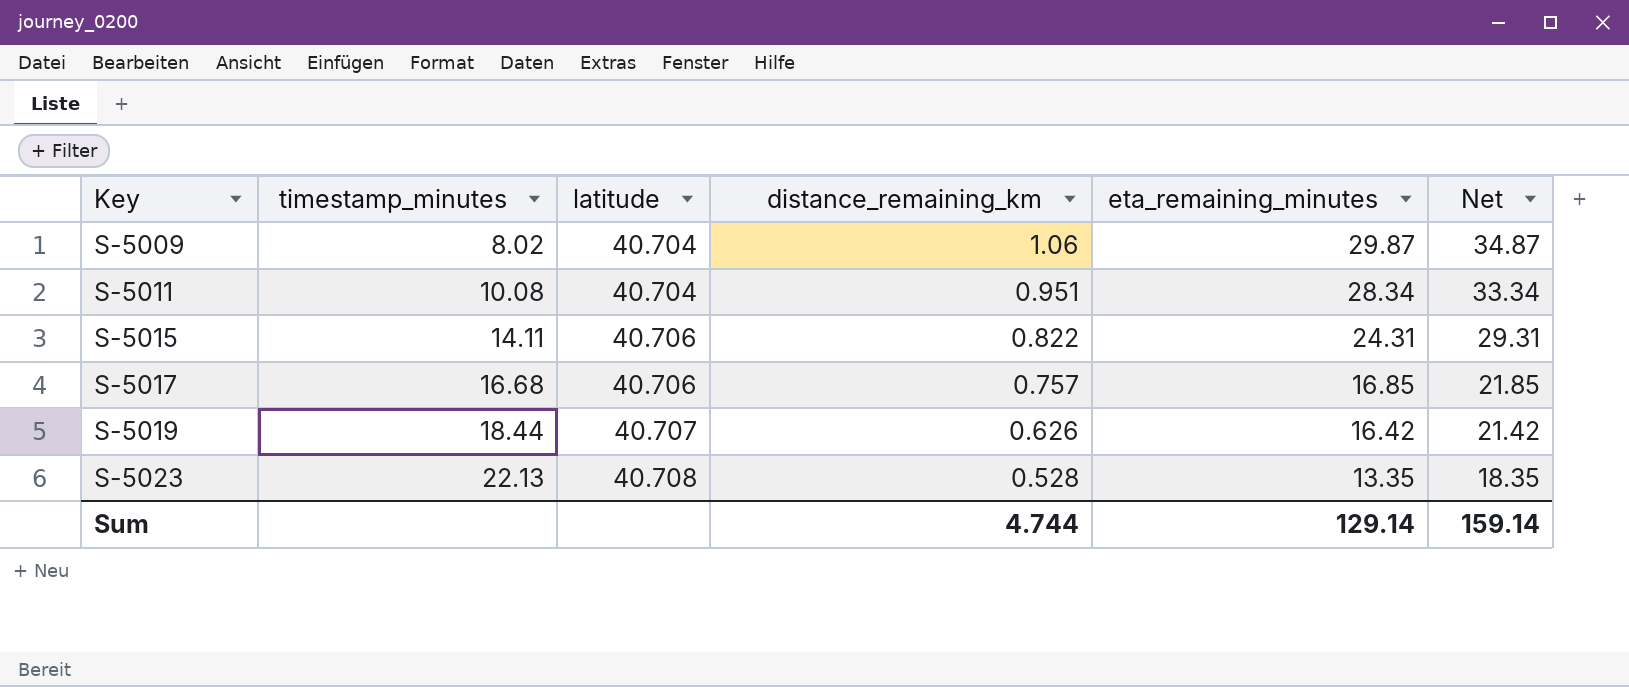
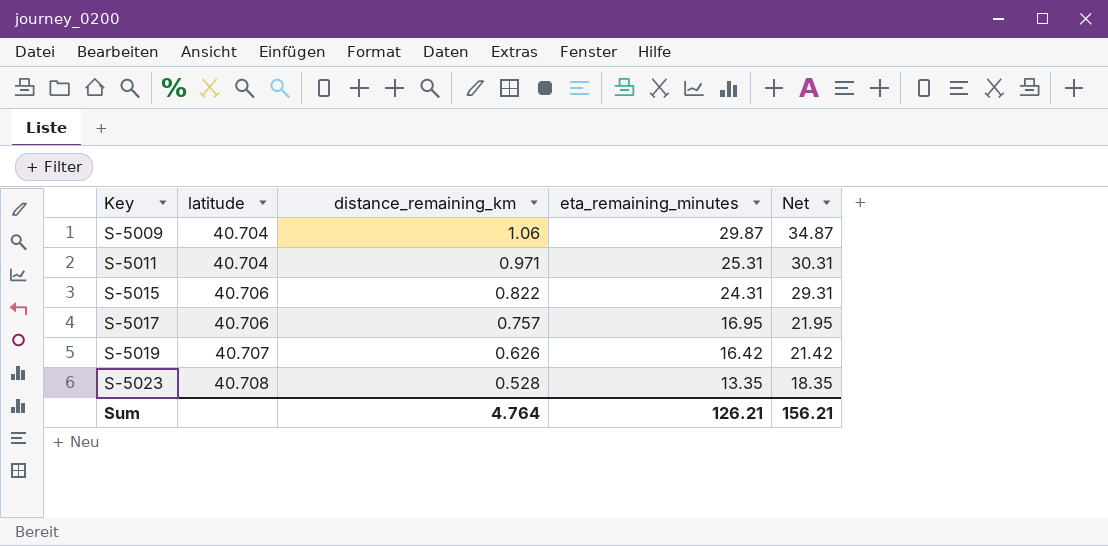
column timestamp_minutes | position: 2 -> none
S-5011 | distance_remaining_km: 0.951 -> 0.971
S-5011 | eta_remaining_minutes: 28.34 -> 25.31
S-5011 | Net: 33.34 -> 30.31
S-5017 | eta_remaining_minutes: 16.85 -> 16.95
S-5017 | Net: 21.85 -> 21.95
Sum | distance_remaining_km: 4.744 -> 4.764
Sum | eta_remaining_minutes: 129.14 -> 126.21
Sum | Net: 159.14 -> 156.21

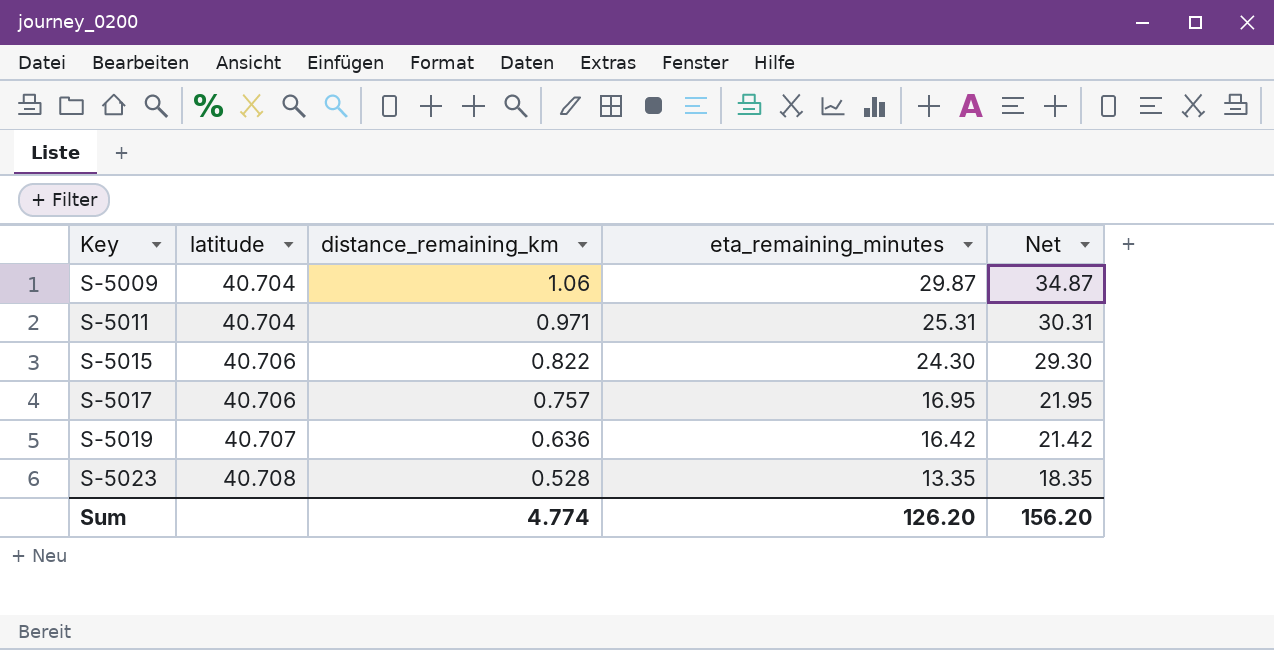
S-5015 | eta_remaining_minutes: 24.31 -> 24.30
S-5015 | Net: 29.31 -> 29.30
S-5019 | distance_remaining_km: 0.626 -> 0.636
Sum | distance_remaining_km: 4.764 -> 4.774
Sum | eta_remaining_minutes: 126.21 -> 126.20
Sum | Net: 156.21 -> 156.20

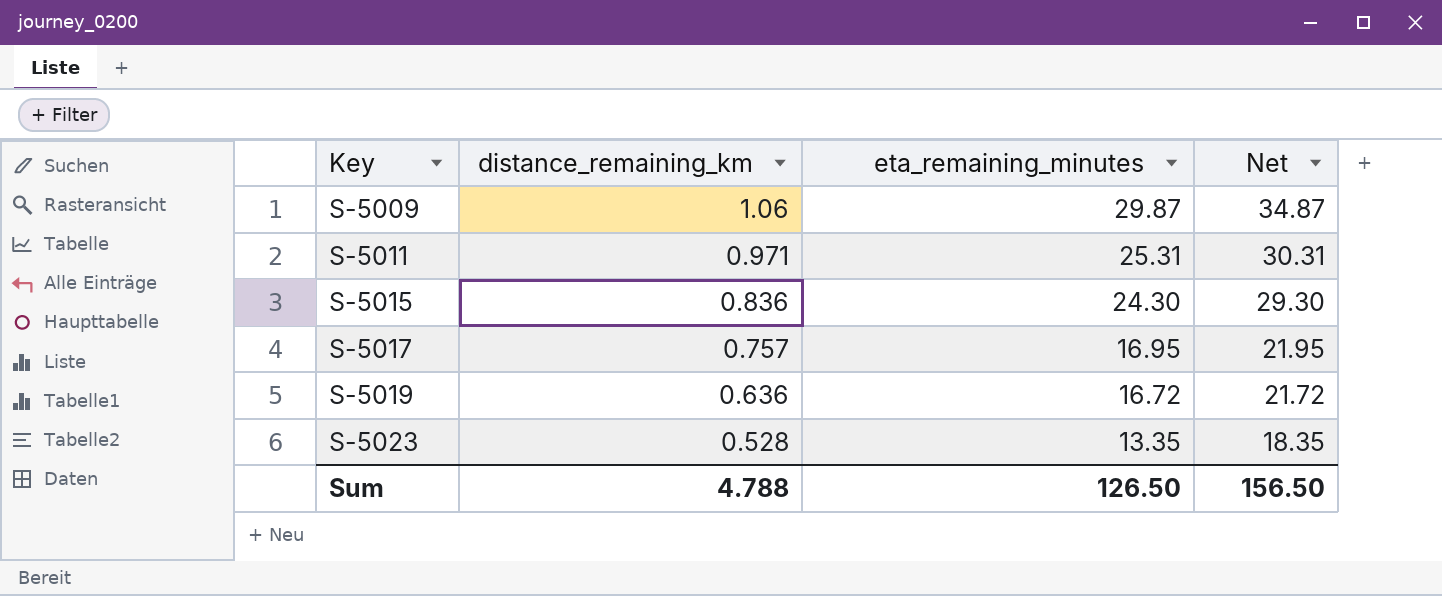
column latitude | position: 2 -> none
S-5015 | distance_remaining_km: 0.822 -> 0.836
S-5019 | eta_remaining_minutes: 16.42 -> 16.72
S-5019 | Net: 21.42 -> 21.72
Sum | distance_remaining_km: 4.774 -> 4.788
Sum | eta_remaining_minutes: 126.20 -> 126.50
Sum | Net: 156.20 -> 156.50

